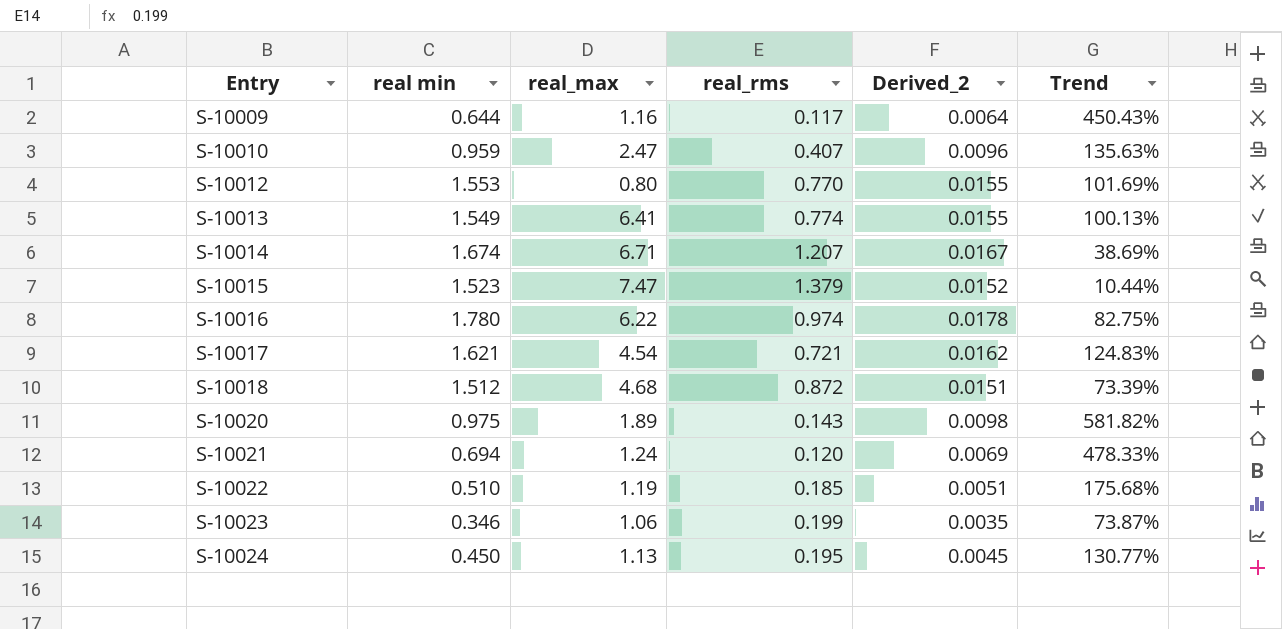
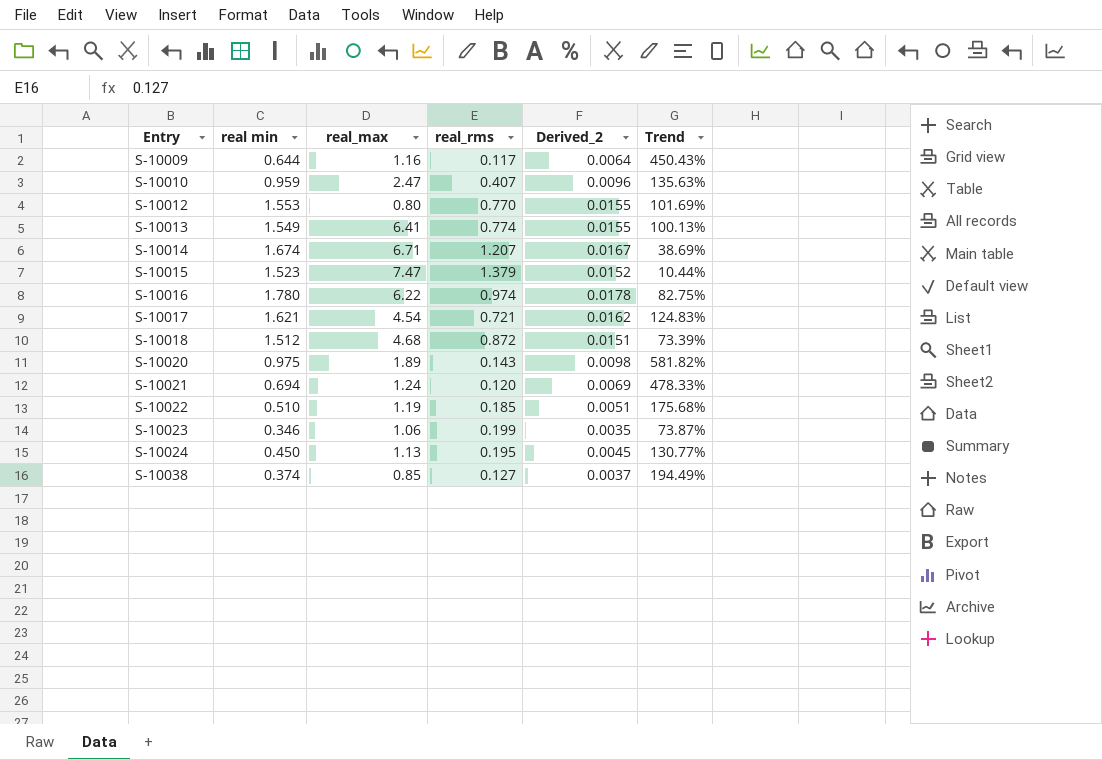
row S-10038: none -> 0.374 | 0.85 | 0.127 | 0.0037 | 194.49%

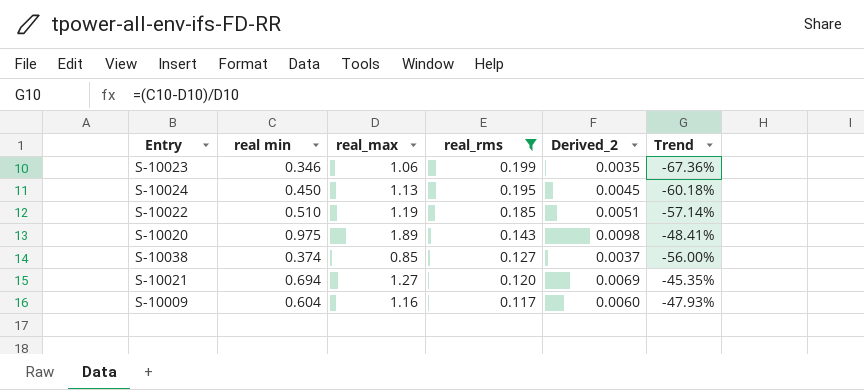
filter: none -> real_rms <= 0.199
row order: Entry ascending -> real_rms descending
column Trend | formula: ([real min] - [real_rms]) / [real_rms] -> ([real min] - [real_max]) / [real_max]
S-10021 | real_max: 1.24 -> 1.27
S-10009 | real min: 0.644 -> 0.604
S-10009 | Derived_2: 0.0064 -> 0.0060

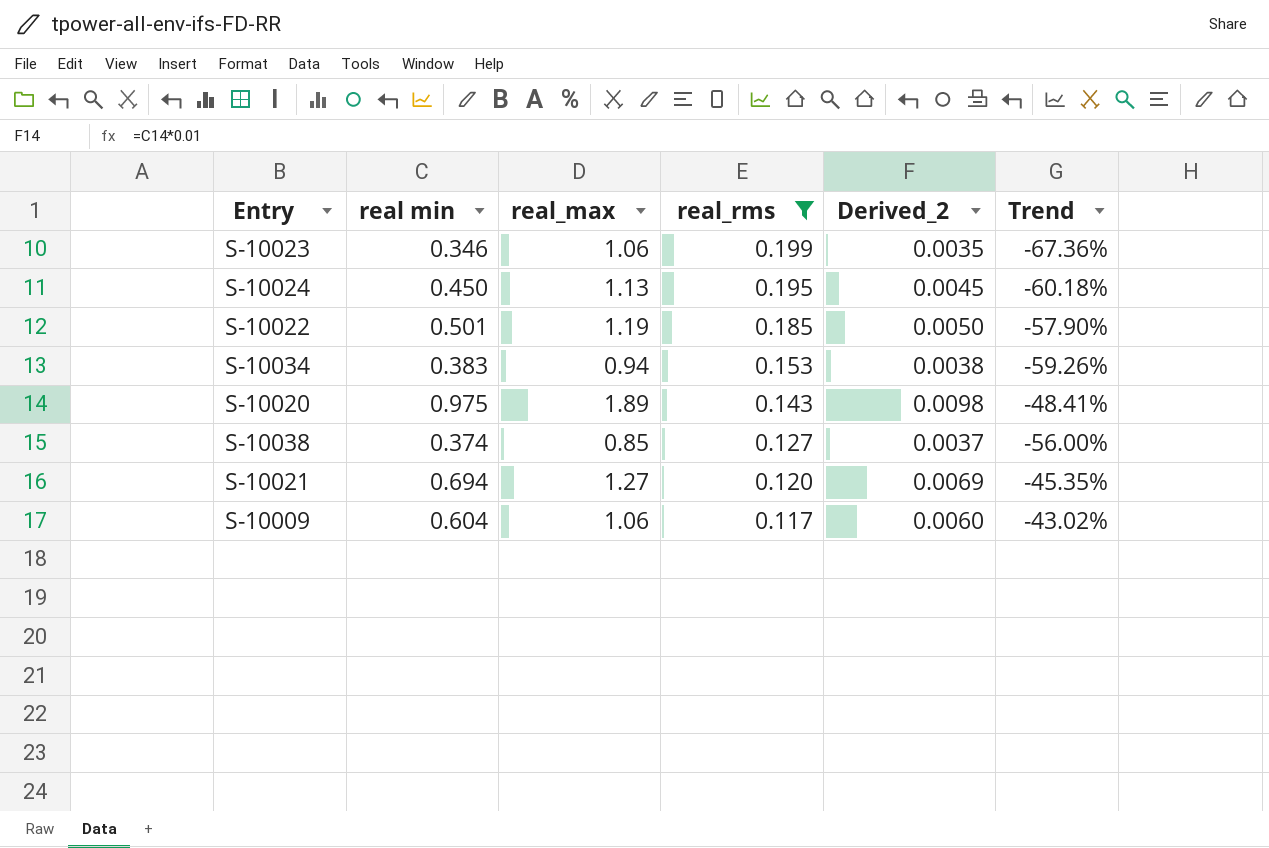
S-10022 | real min: 0.510 -> 0.501
S-10022 | Derived_2: 0.0051 -> 0.0050
S-10022 | Trend: -57.14% -> -57.90%
row S-10034: none -> 0.383 | 0.94 | 0.153 | 0.0038 | -59.26%
S-10009 | real_max: 1.16 -> 1.06
S-10009 | Trend: -47.93% -> -43.02%

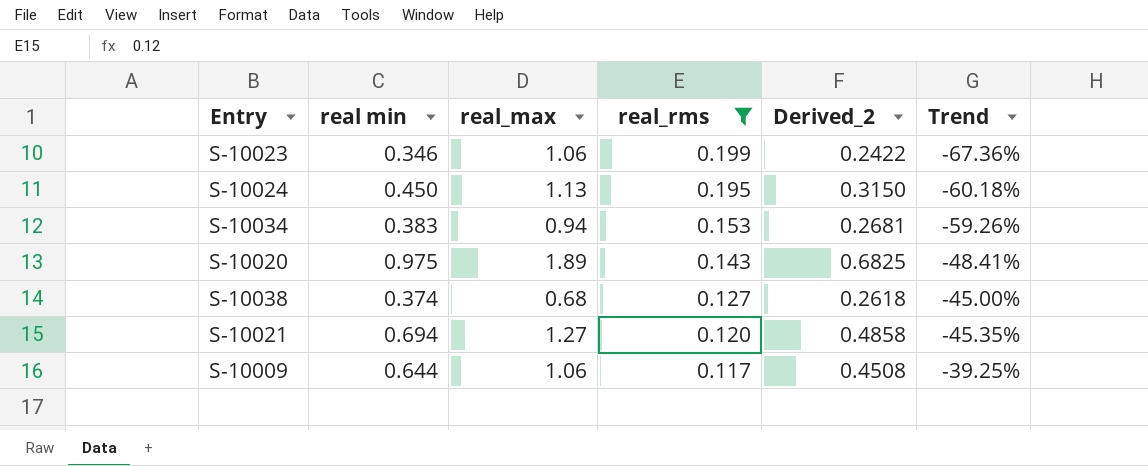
column Derived_2 | formula: [real min] * 0.01 -> [real min] * 0.7
row S-10022: 0.501 | 1.19 | 0.185 | 0.0050 | -57.90% -> none
S-10038 | real_max: 0.85 -> 0.68
S-10038 | Trend: -56.00% -> -45.00%
S-10009 | real min: 0.604 -> 0.644
S-10009 | Trend: -43.02% -> -39.25%

